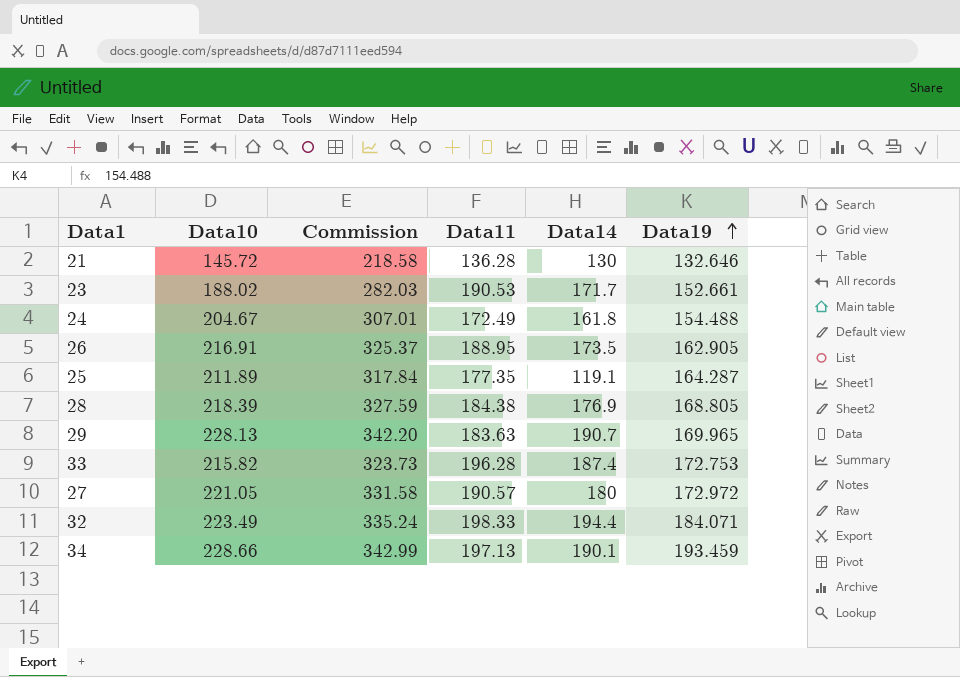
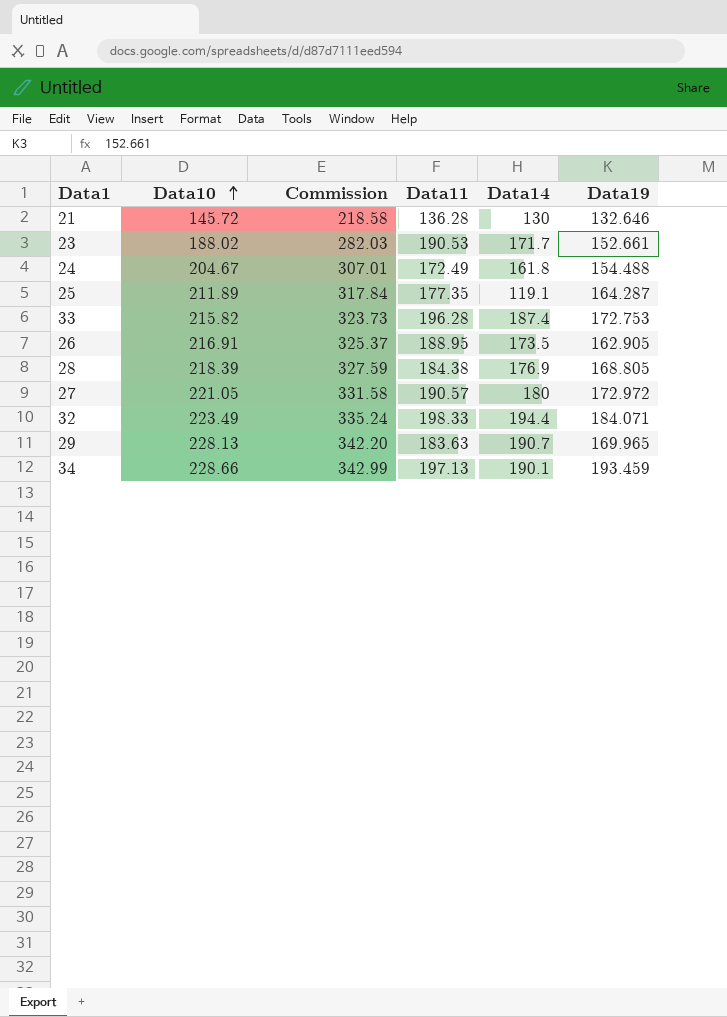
row order: Data19 ascending -> Data10 ascending

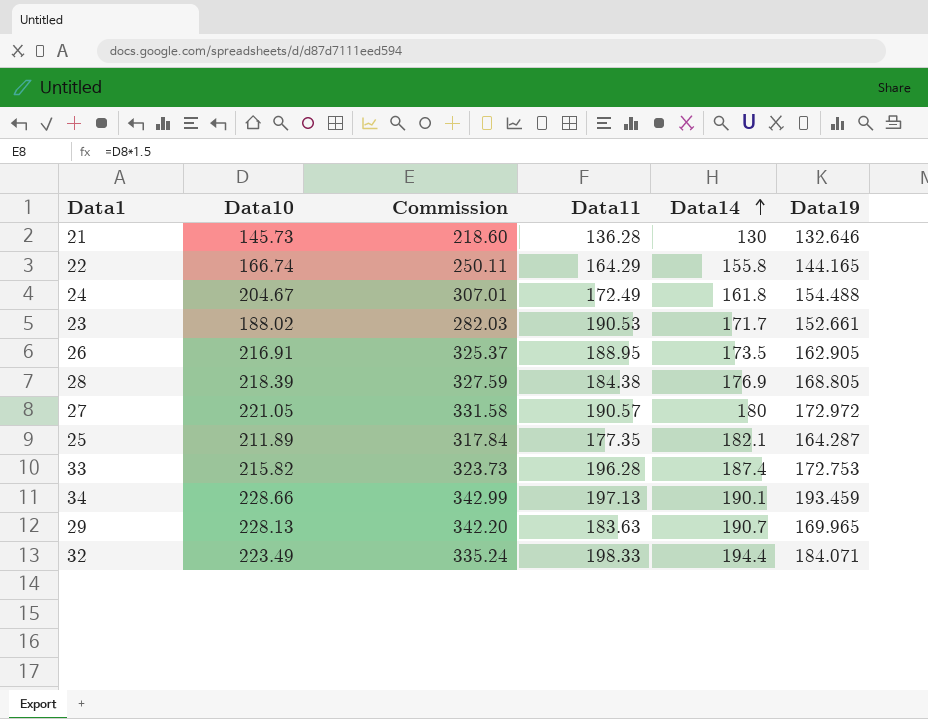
row order: Data10 ascending -> Data14 ascending
21 | Data10: 145.72 -> 145.73
21 | Commission: 218.58 -> 218.60
row 22: none -> 166.74 | 250.11 | 164.29 | 155.8 | 144.165
25 | Data14: 119.1 -> 182.1

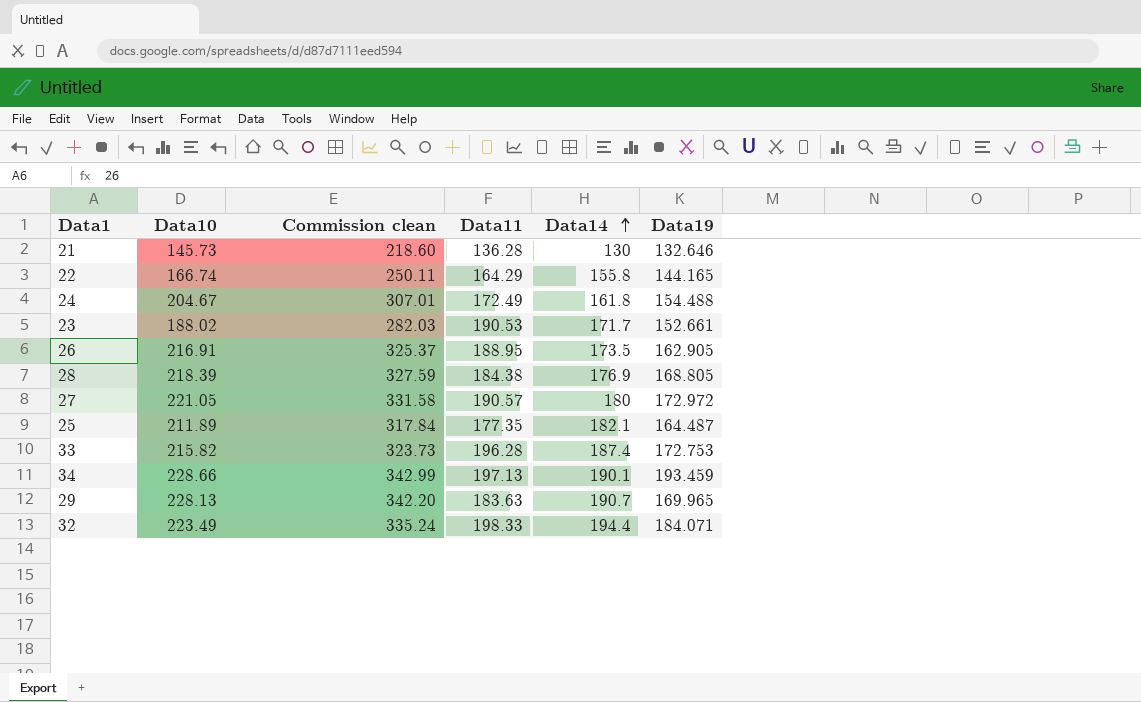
column name: Commission -> Commission clean
25 | Data19: 164.287 -> 164.487

